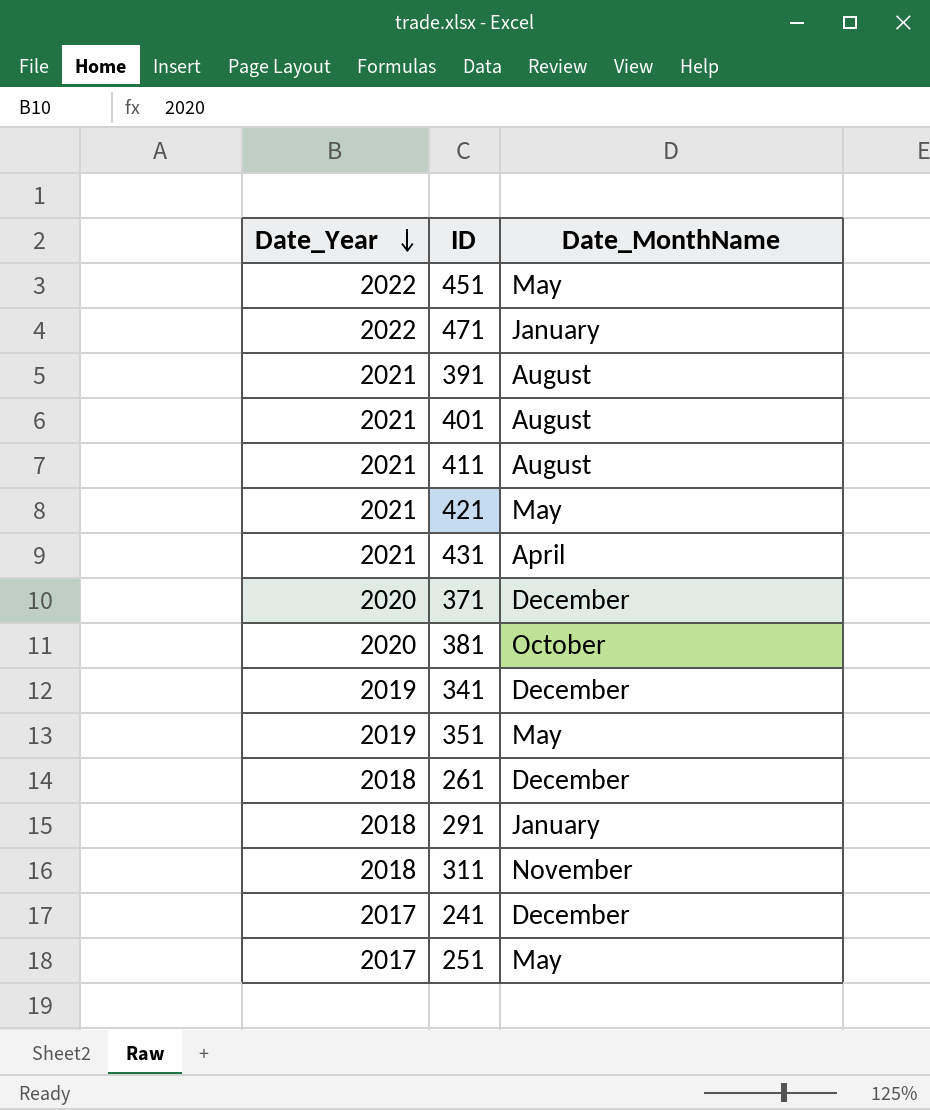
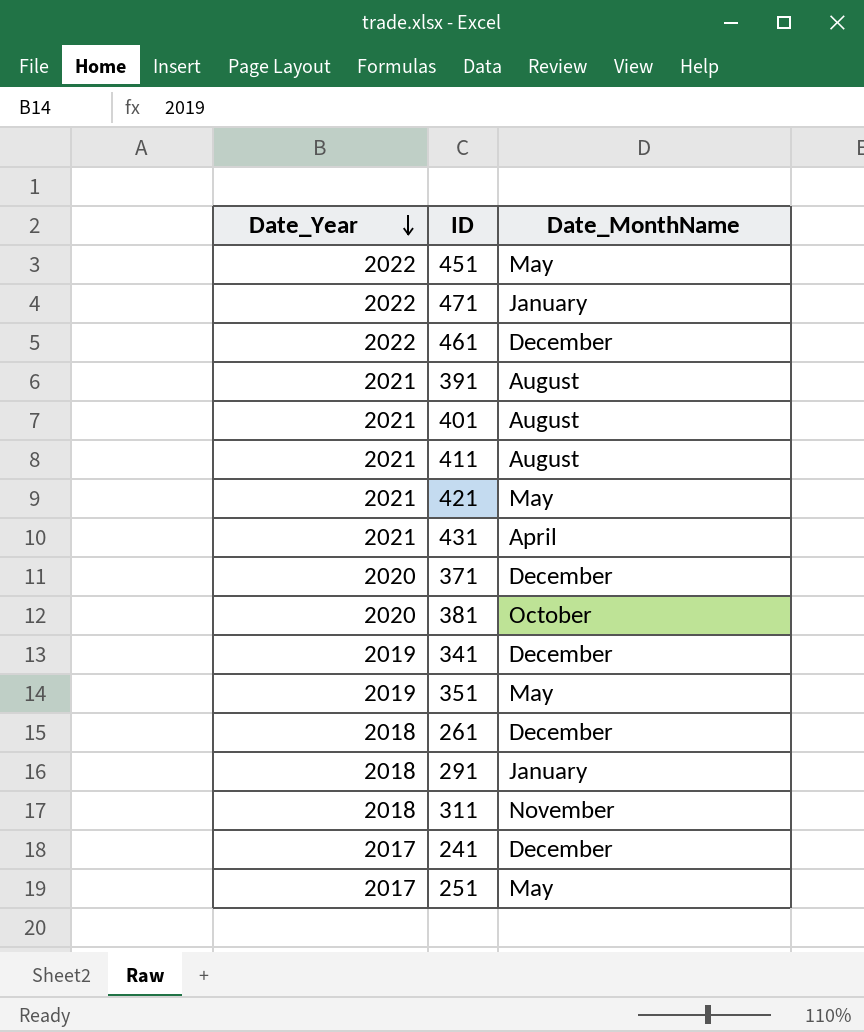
row 461: none -> 2022 | December

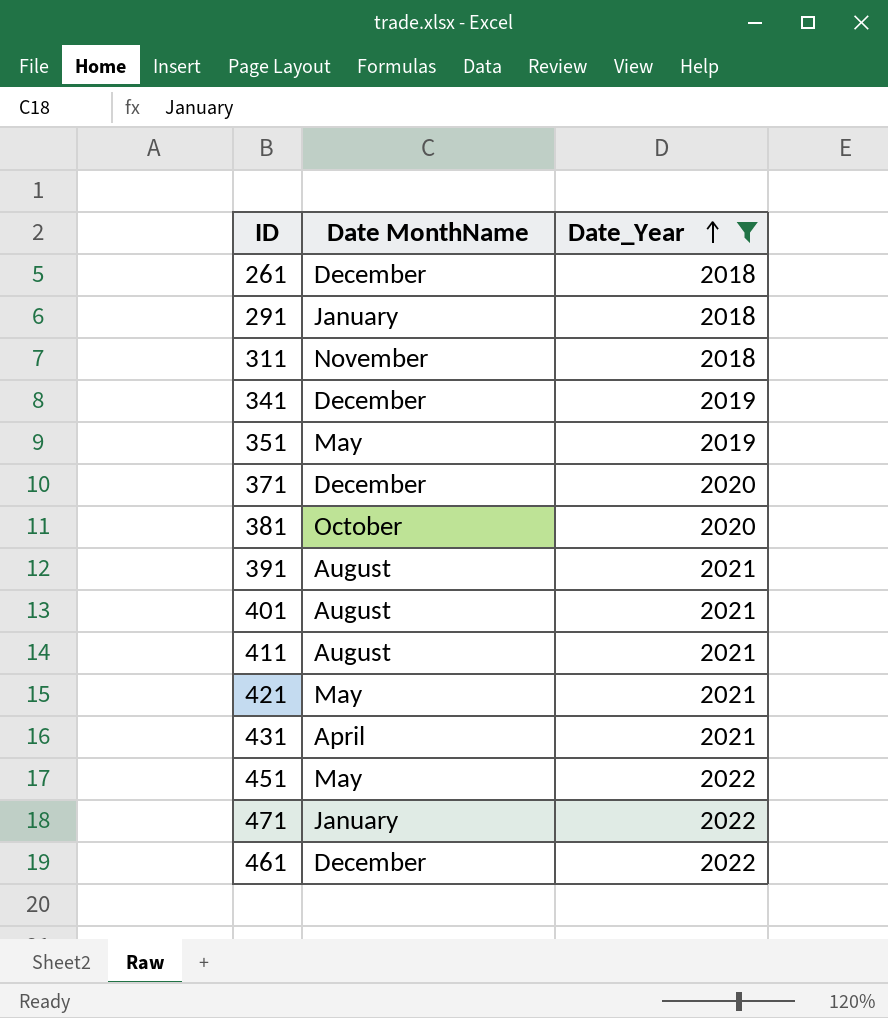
filter: none -> Date_Year != 2017
row order: Date_Year descending -> Date_Year ascending
column name: Date_MonthName -> Date MonthName
column Date_Year | position: 1 -> 3

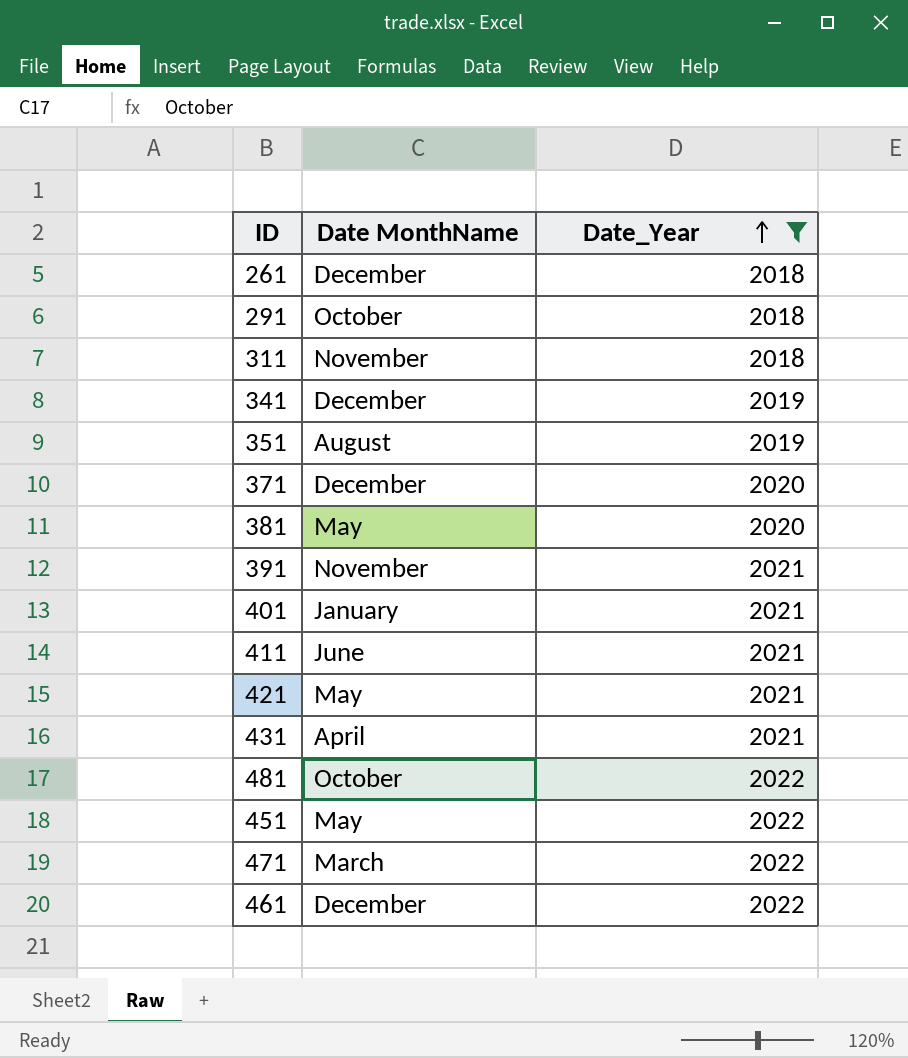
291 | Date MonthName: January -> October
351 | Date MonthName: May -> August
381 | Date MonthName: October -> May
391 | Date MonthName: August -> November
401 | Date MonthName: August -> January
411 | Date MonthName: August -> June
row 481: none -> October | 2022
471 | Date MonthName: January -> March

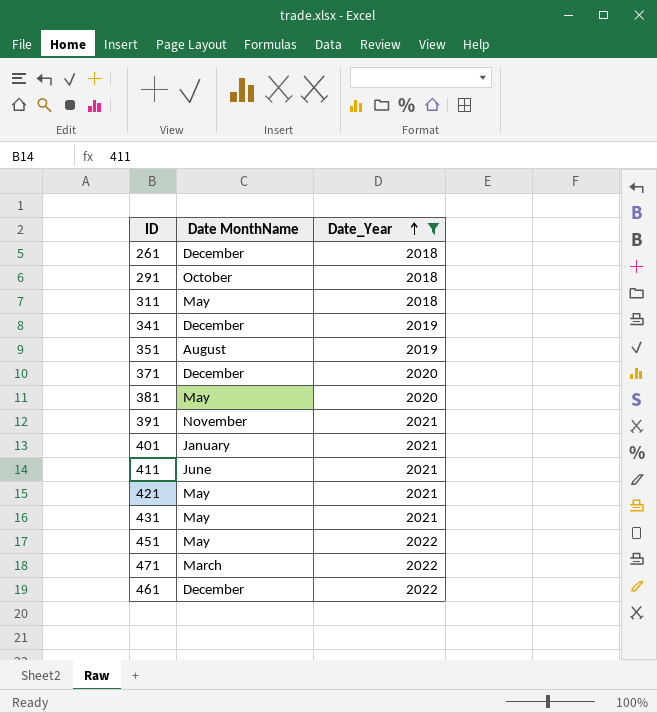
row 481: October | 2022 -> none
311 | Date MonthName: November -> May
431 | Date MonthName: April -> May

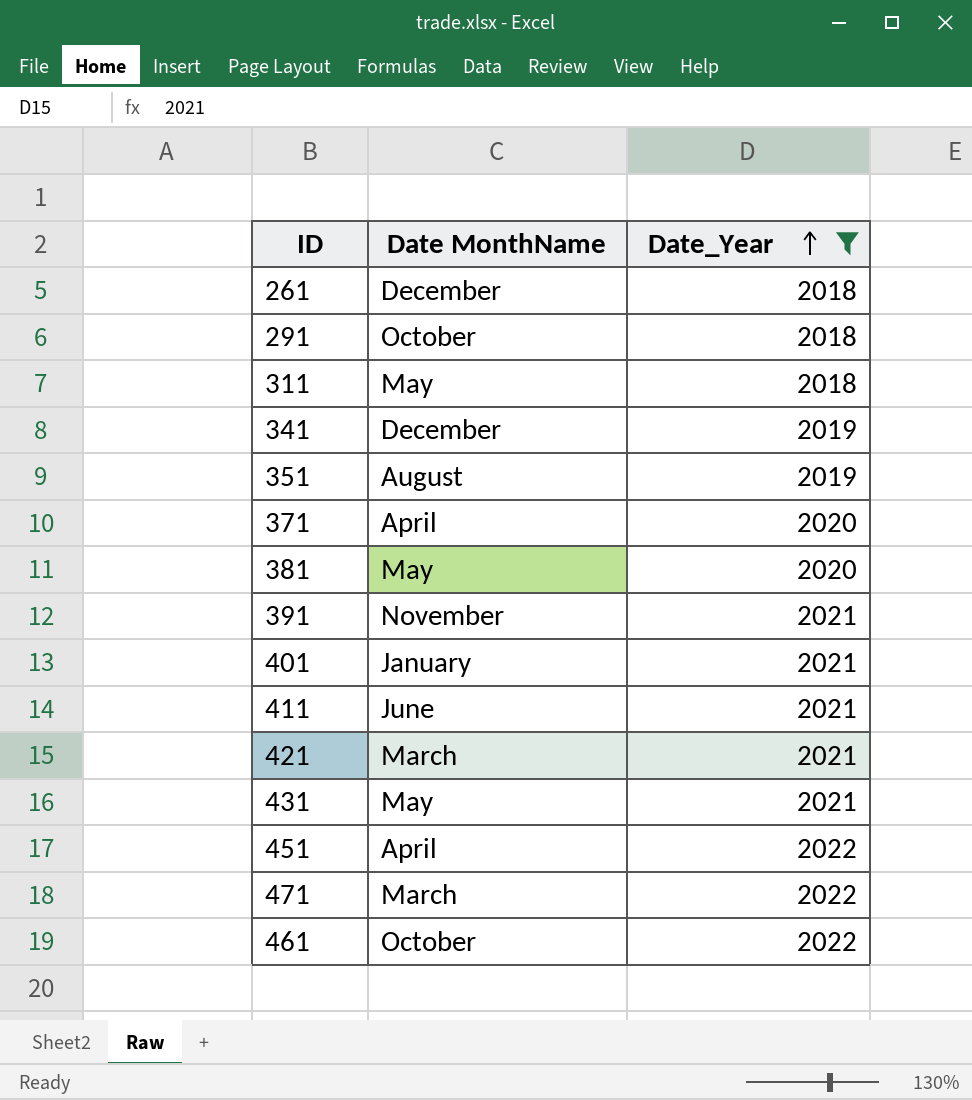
371 | Date MonthName: December -> April
421 | Date MonthName: May -> March
451 | Date MonthName: May -> April
461 | Date MonthName: December -> October

